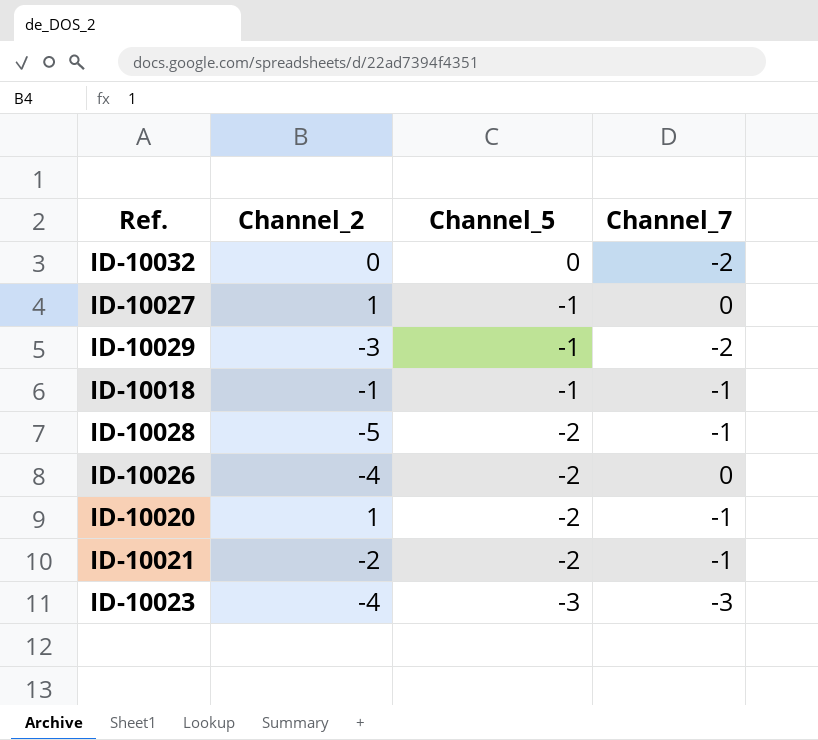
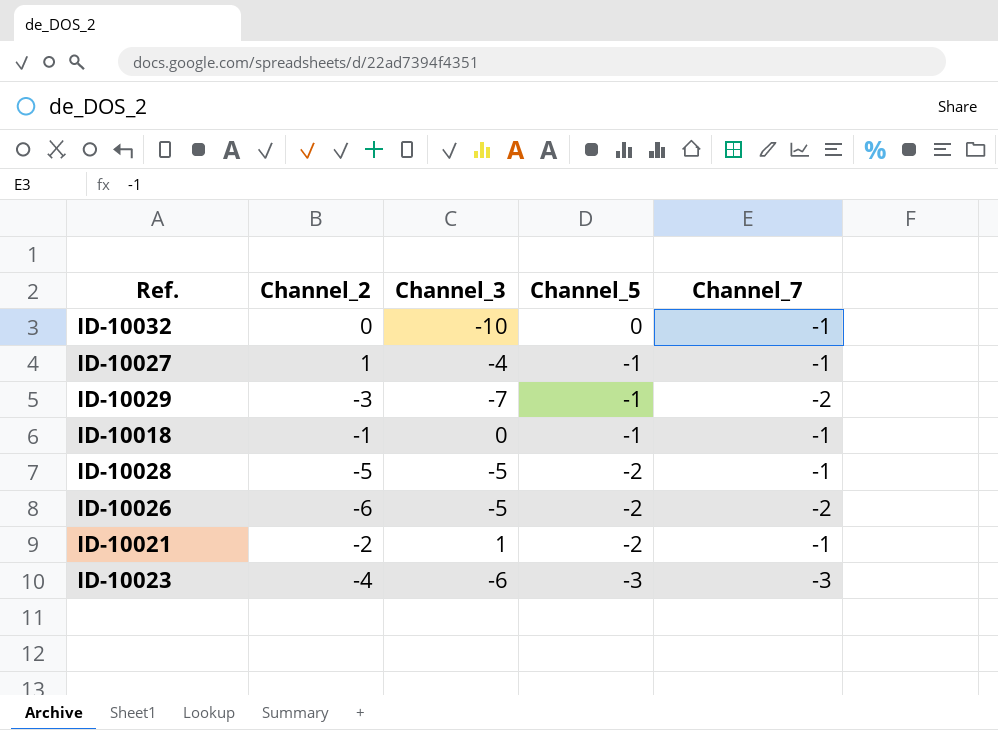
column Channel_3 | position: none -> 3
row ID-10020: 1 | -2 | -1 -> none
ID-10032 | Channel_7: -2 -> -1
ID-10027 | Channel_7: 0 -> -1
ID-10026 | Channel_2: -4 -> -6
ID-10026 | Channel_7: 0 -> -2

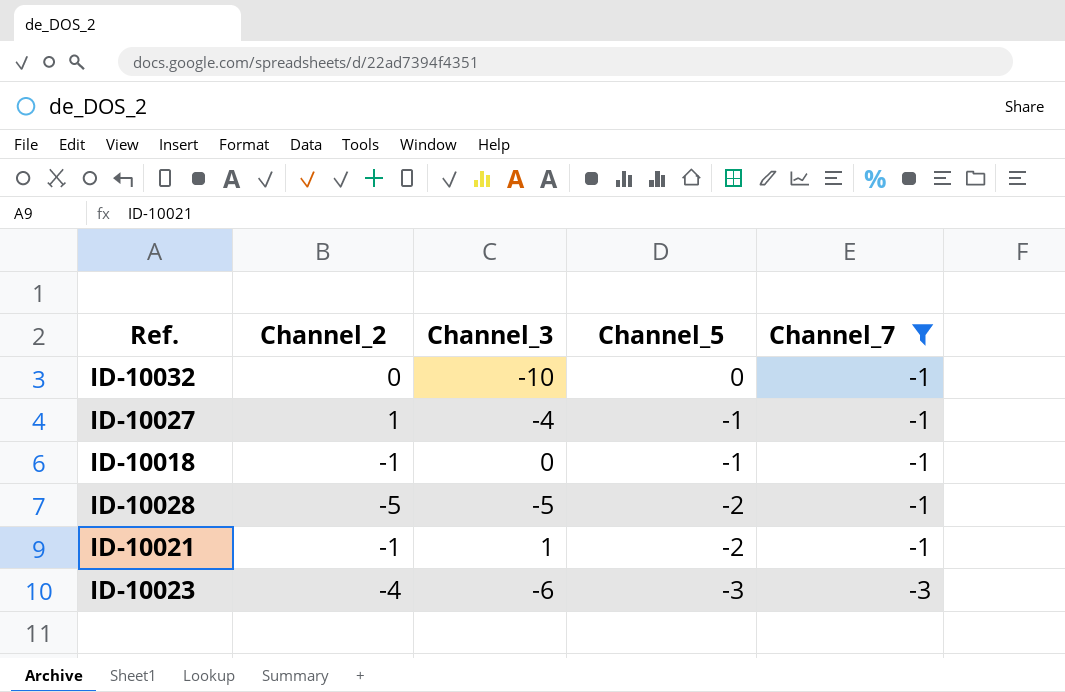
filter: none -> Channel_7 != -2
ID-10021 | Channel_2: -2 -> -1

